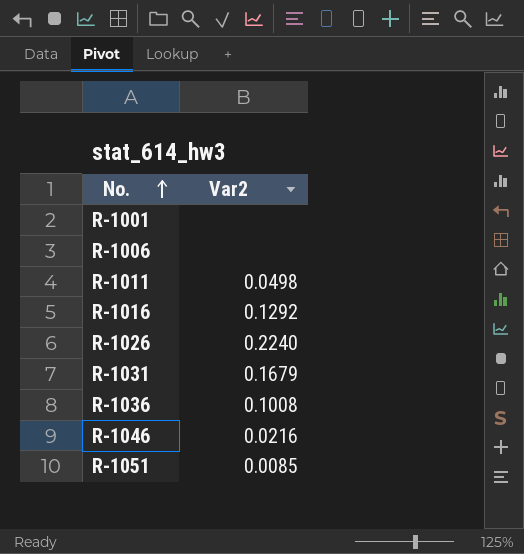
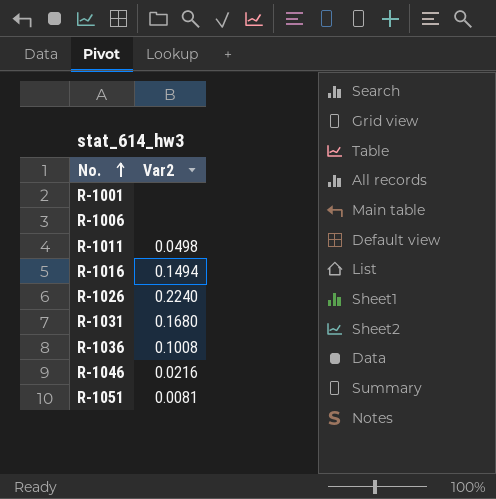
R-1016 | Var2: 0.1292 -> 0.1494
R-1031 | Var2: 0.1679 -> 0.1680
R-1051 | Var2: 0.0085 -> 0.0081

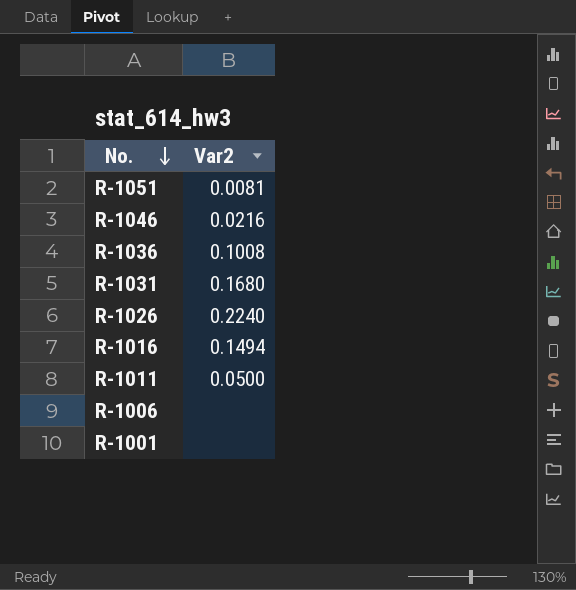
row order: No. ascending -> No. descending
R-1011 | Var2: 0.0498 -> 0.0500

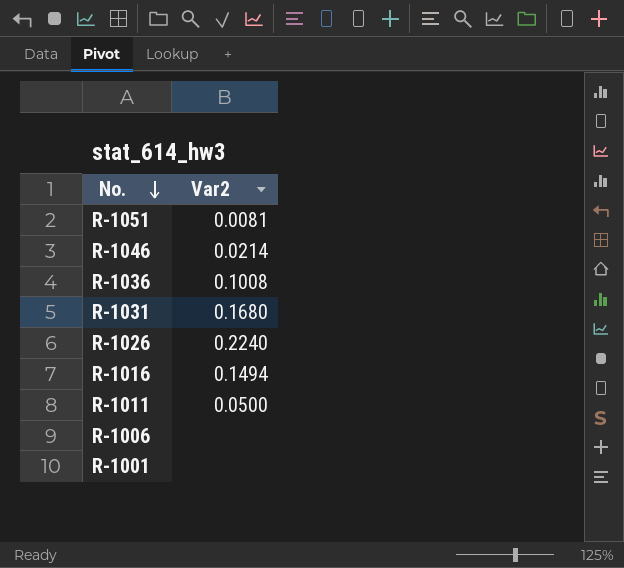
R-1046 | Var2: 0.0216 -> 0.0214

